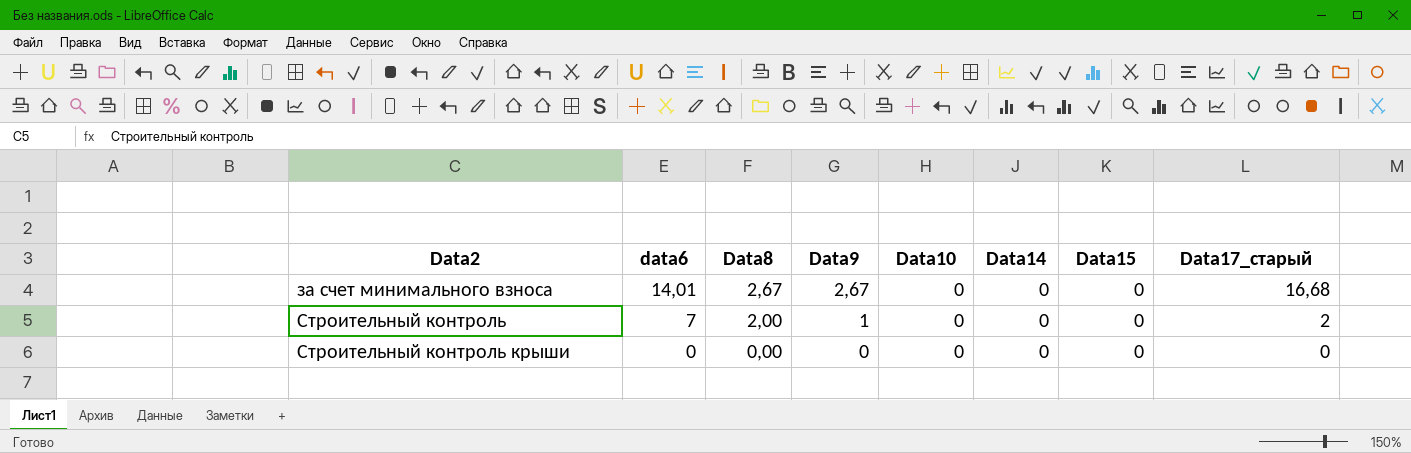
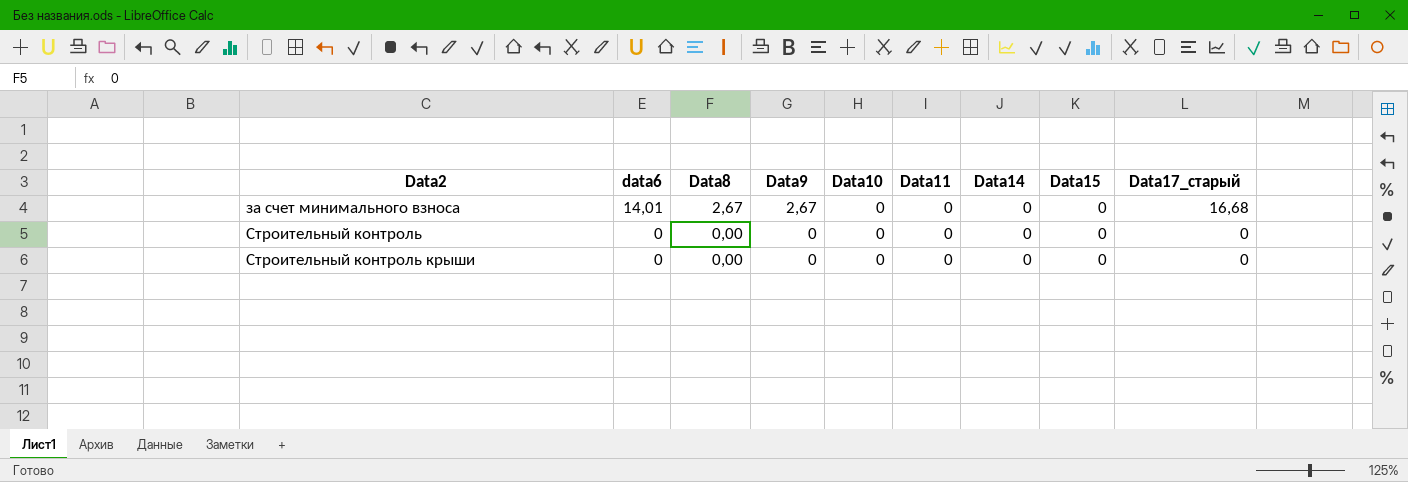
column Data11 | position: none -> 6
Строительный контроль | data6: 7 -> 0
Строительный контроль | Data8: 2,00 -> 0,00
Строительный контроль | Data9: 1 -> 0
Строительный контроль | Data17_старый: 2 -> 0

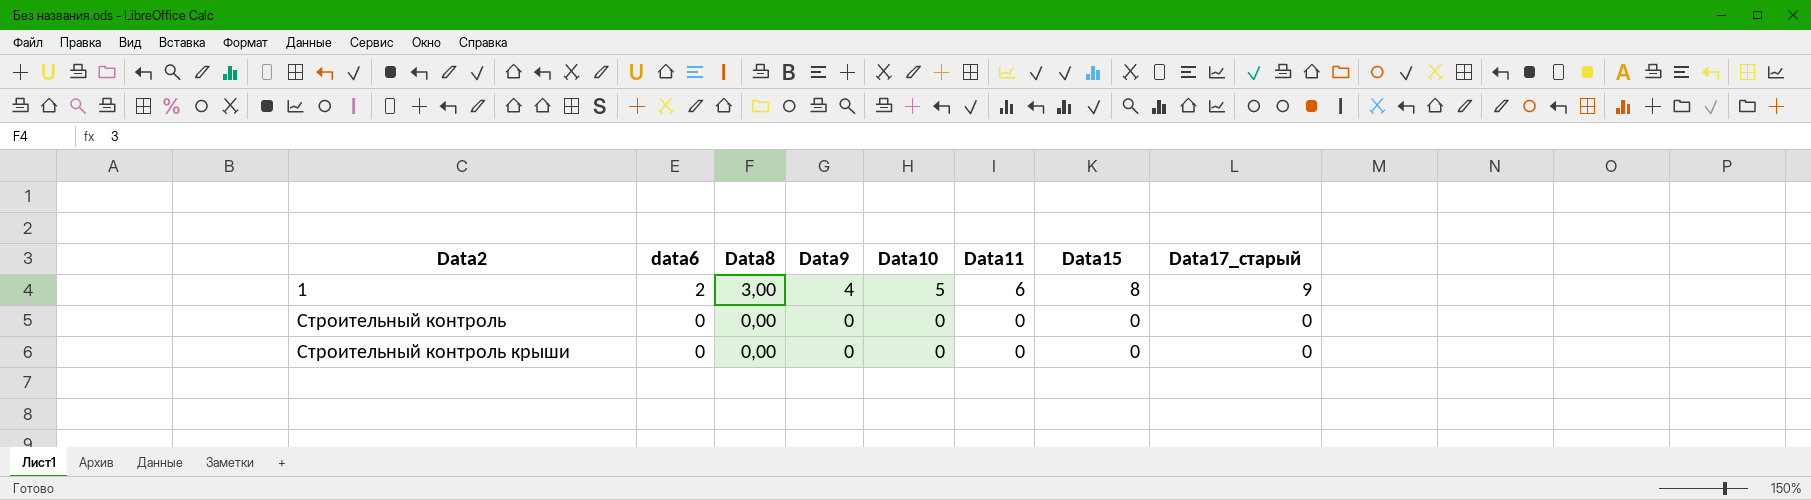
column Data14 | position: 7 -> none
row за счет минимального взноса: 14,01 | 2,67 | 2,67 | 0 | 0 | 0 | 0 | 16,68 -> none
row 1: none -> 2 | 3,00 | 4 | 5 | 6 | 8 | 9

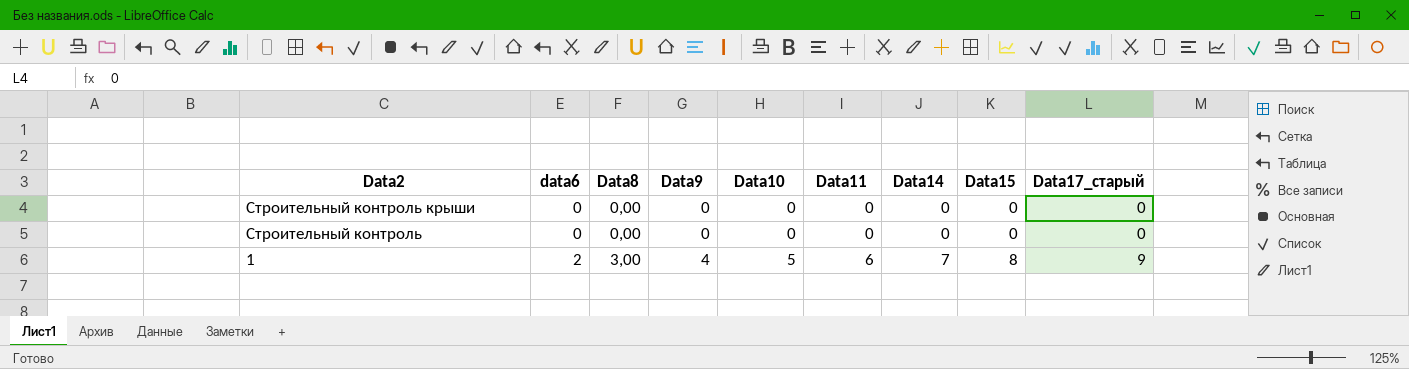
row order: Data2 ascending -> Data2 descending
column Data14 | position: none -> 7

